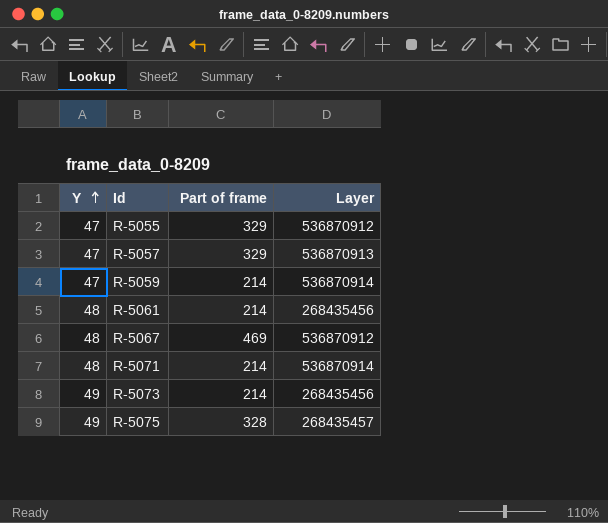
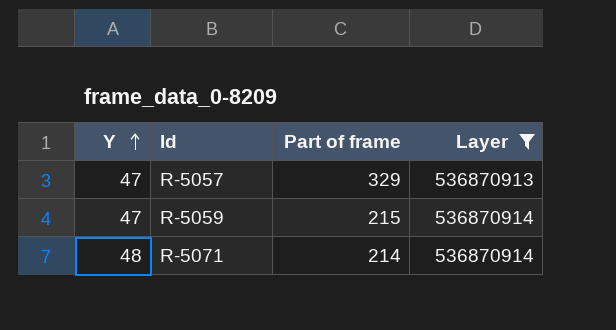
filter: none -> Layer >= 536870913
R-5059 | Part of frame: 214 -> 215

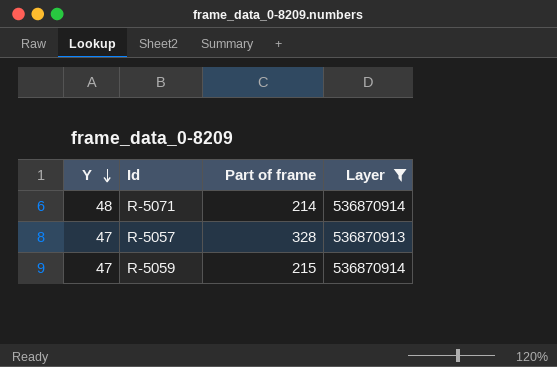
row order: Y ascending -> Y descending
R-5057 | Part of frame: 329 -> 328

